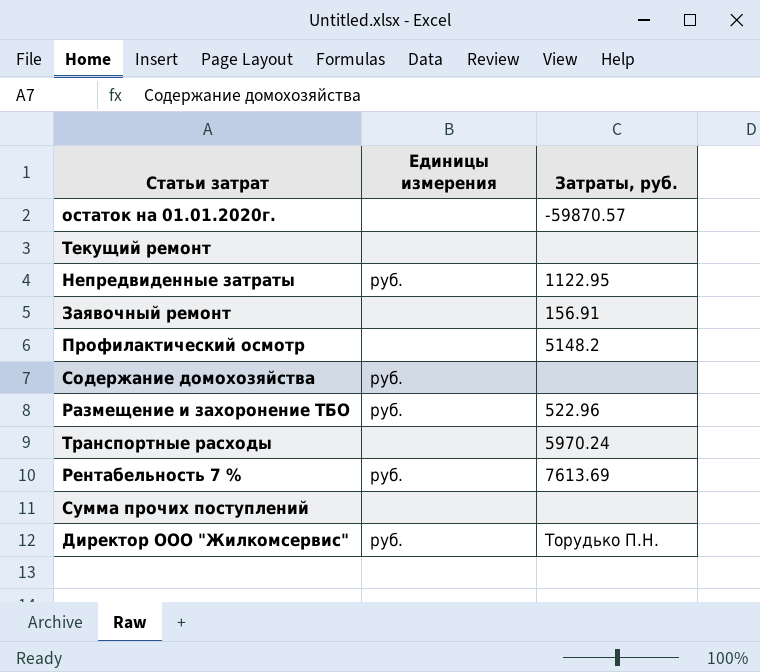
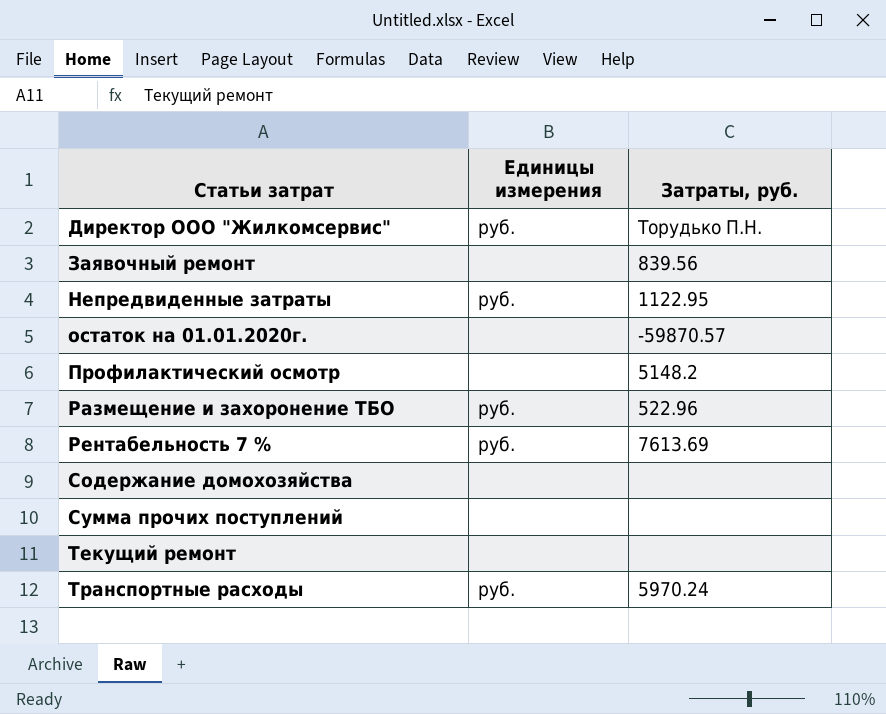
row order: none -> Статьи затрат ascending
Заявочный ремонт | Затраты, руб.: 156.91 -> 839.56
Содержание домохозяйства | Единицы измерения: руб. -> none
Транспортные расходы | Единицы измерения: none -> руб.

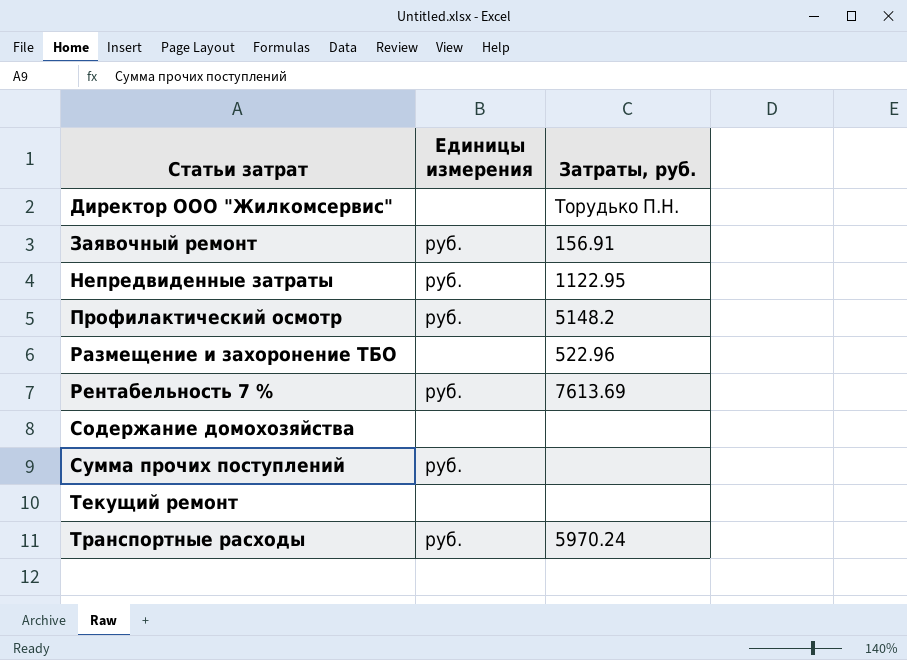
row остаток на 01.01.2020г.: none | -59870.57 -> none
Директор ООО "Жилкомсервис" | Единицы измерения: руб. -> none
Заявочный ремонт | Единицы измерения: none -> руб.
Заявочный ремонт | Затраты, руб.: 839.56 -> 156.91
Профилактический осмотр | Единицы измерения: none -> руб.
Размещение и захоронение ТБО | Единицы измерения: руб. -> none
Сумма прочих поступлений | Единицы измерения: none -> руб.

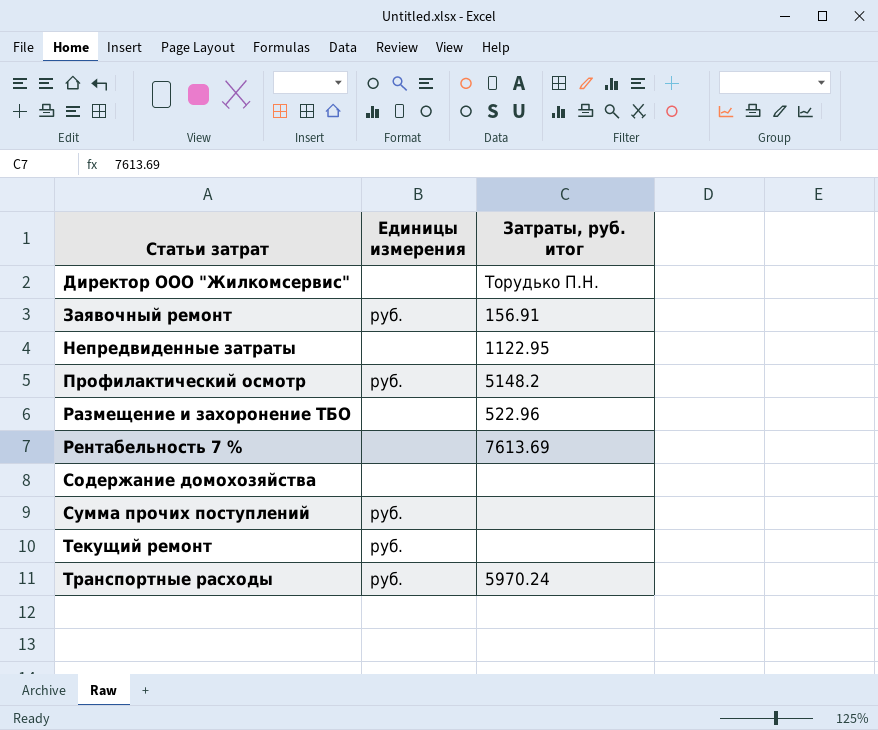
column name: Затраты, руб. -> Затраты, руб. итог
Непредвиденные затраты | Единицы измерения: руб. -> none
Рентабельность 7 % | Единицы измерения: руб. -> none
Текущий ремонт | Единицы измерения: none -> руб.

